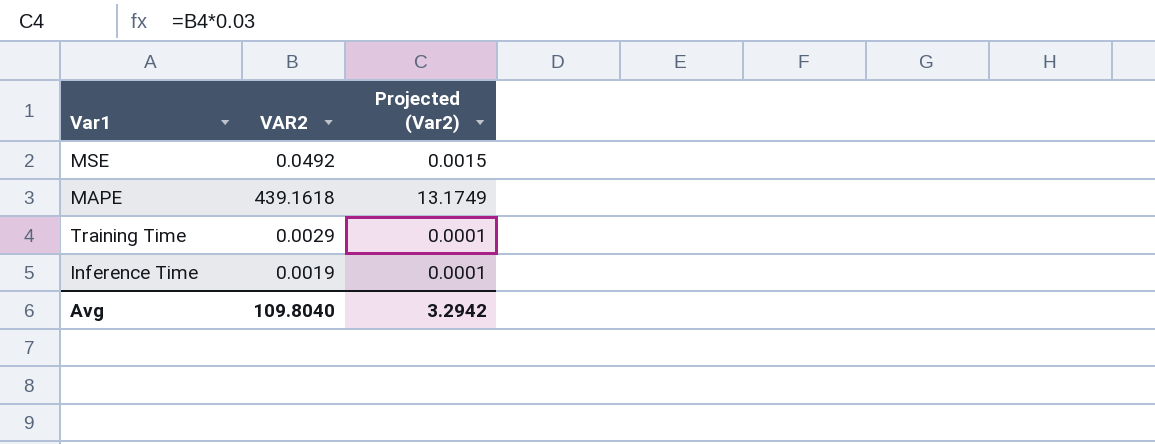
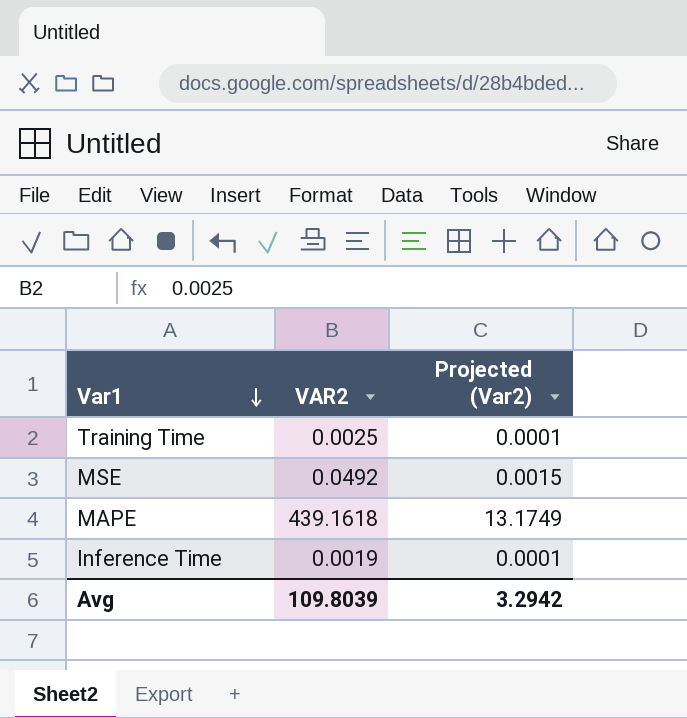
row order: none -> Var1 descending
Training Time | VAR2: 0.0029 -> 0.0025
Avg | VAR2: 109.8040 -> 109.8039

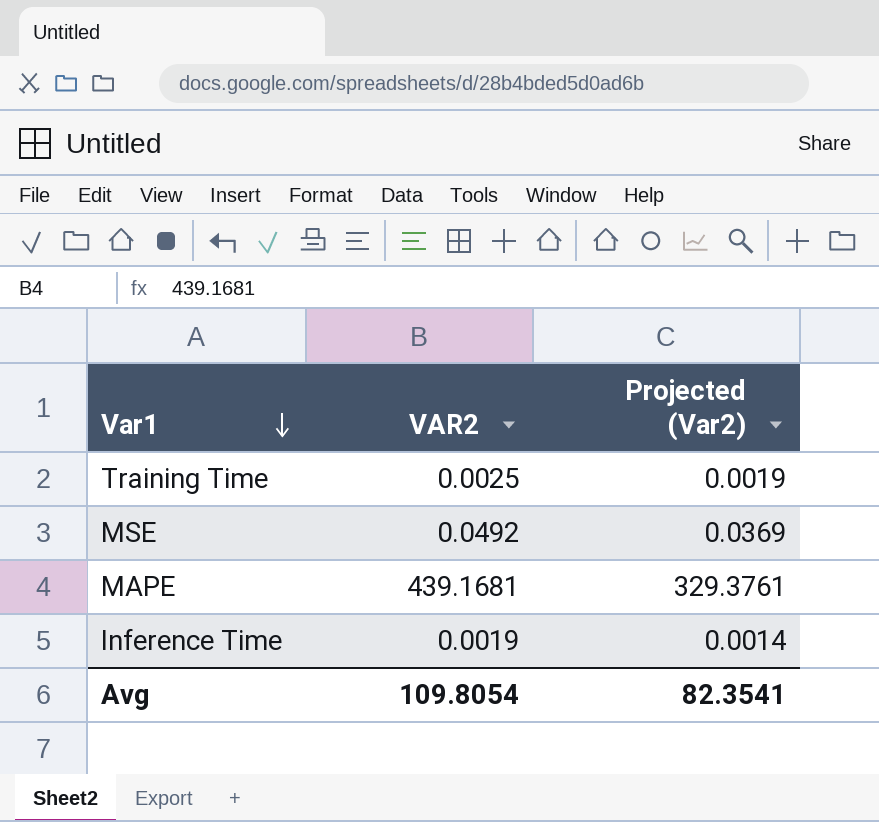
column Projected (Var2) | formula: [VAR2] * 0.03 -> [VAR2] * 0.75
MAPE | VAR2: 439.1618 -> 439.1681
Avg | VAR2: 109.8039 -> 109.8054
Avg | Projected (Var2): 3.2942 -> 82.3541

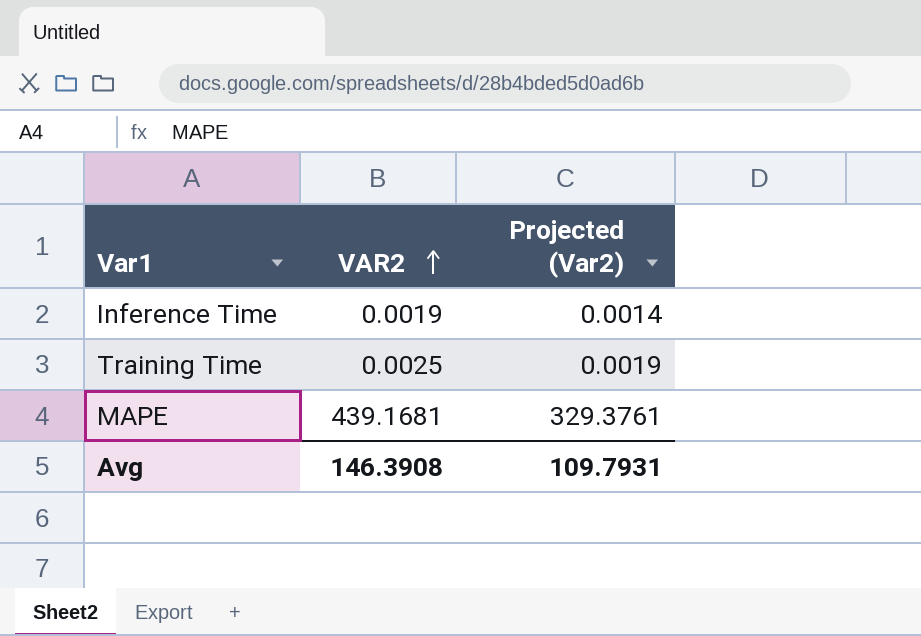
row order: Var1 descending -> VAR2 ascending
row MSE: 0.0492 | 0.0369 -> none
Avg | VAR2: 109.8054 -> 146.3908
Avg | Projected (Var2): 82.3541 -> 109.7931

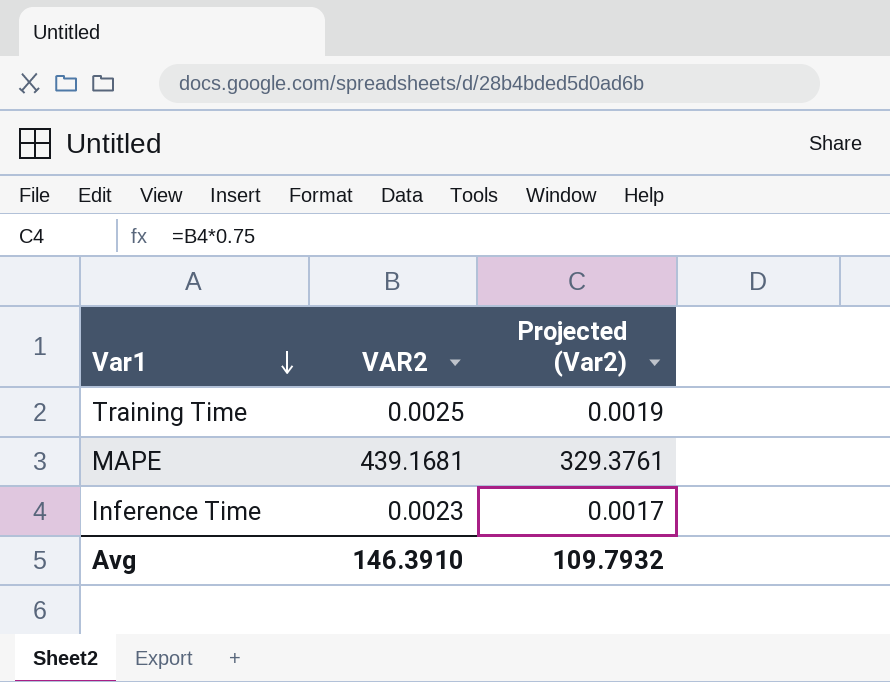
row order: VAR2 ascending -> Var1 descending
Inference Time | VAR2: 0.0019 -> 0.0023
Inference Time | Projected (Var2): 0.0014 -> 0.0017
Avg | VAR2: 146.3908 -> 146.3910
Avg | Projected (Var2): 109.7931 -> 109.7932

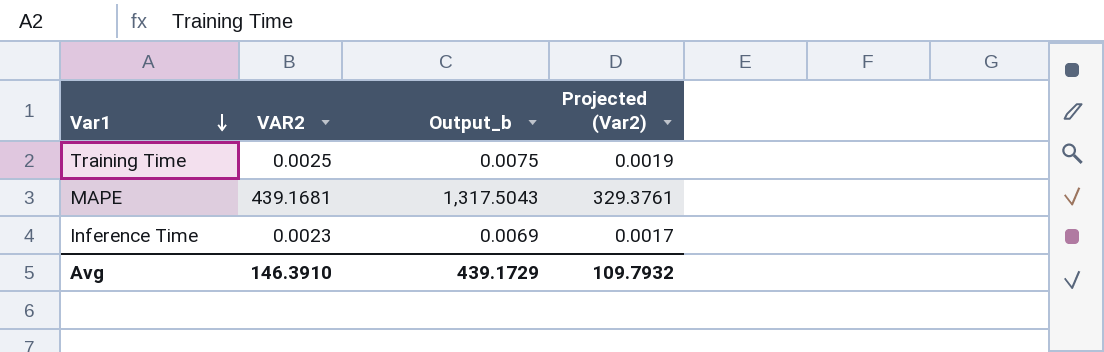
column Output_b | formula: none -> [VAR2] * 3

